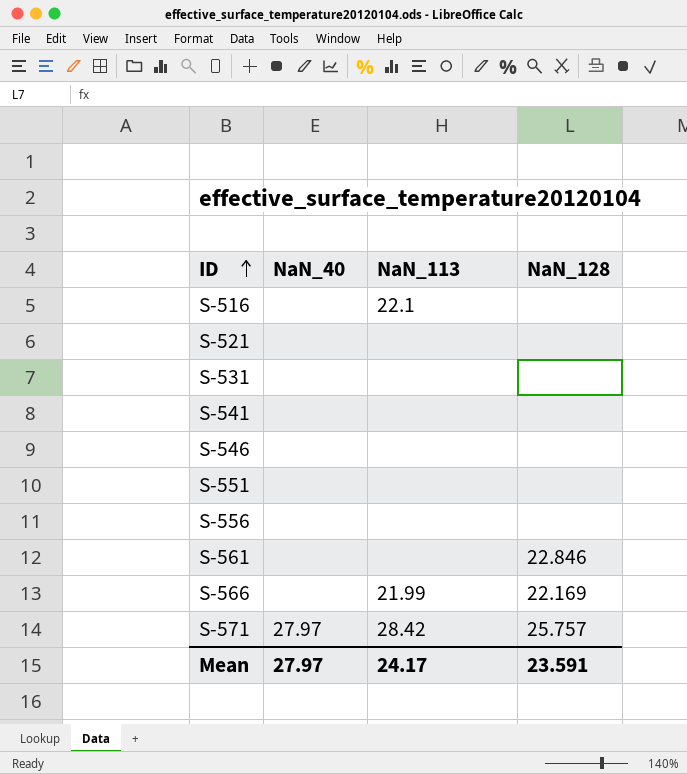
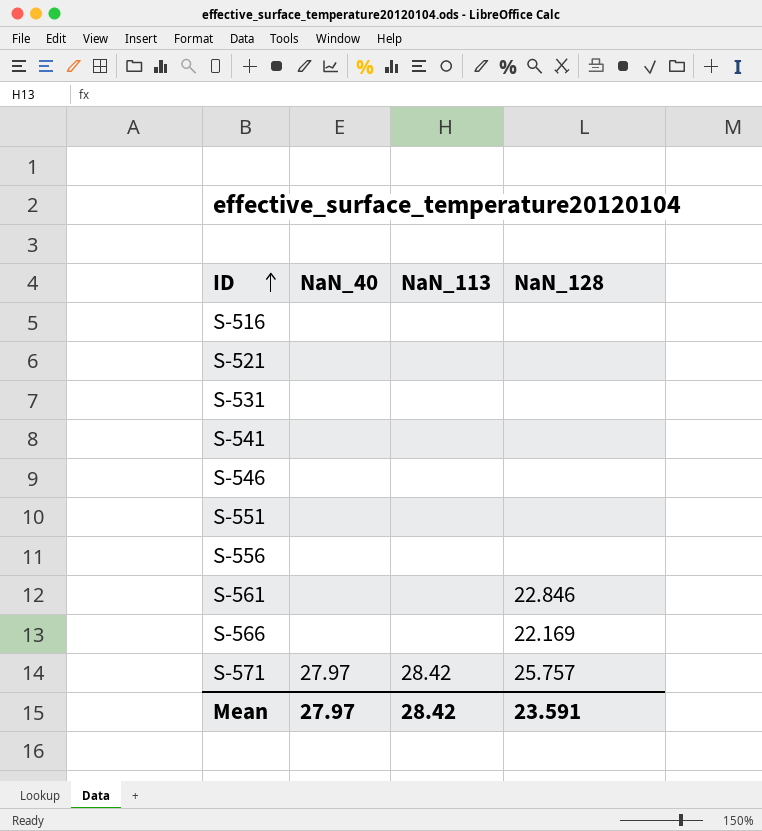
S-516 | NaN_113: 22.1 -> none
S-566 | NaN_113: 21.99 -> none
Mean | NaN_113: 24.17 -> 28.42

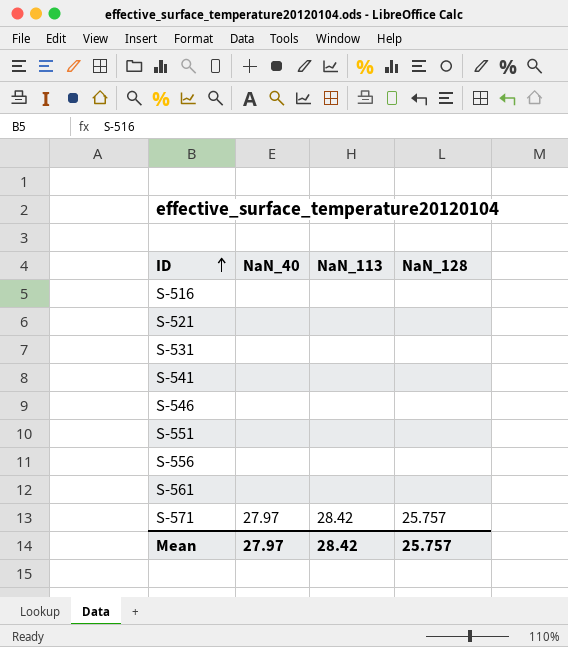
row S-566: none | none | 22.169 -> none
S-561 | NaN_128: 22.846 -> none
Mean | NaN_128: 23.591 -> 25.757

